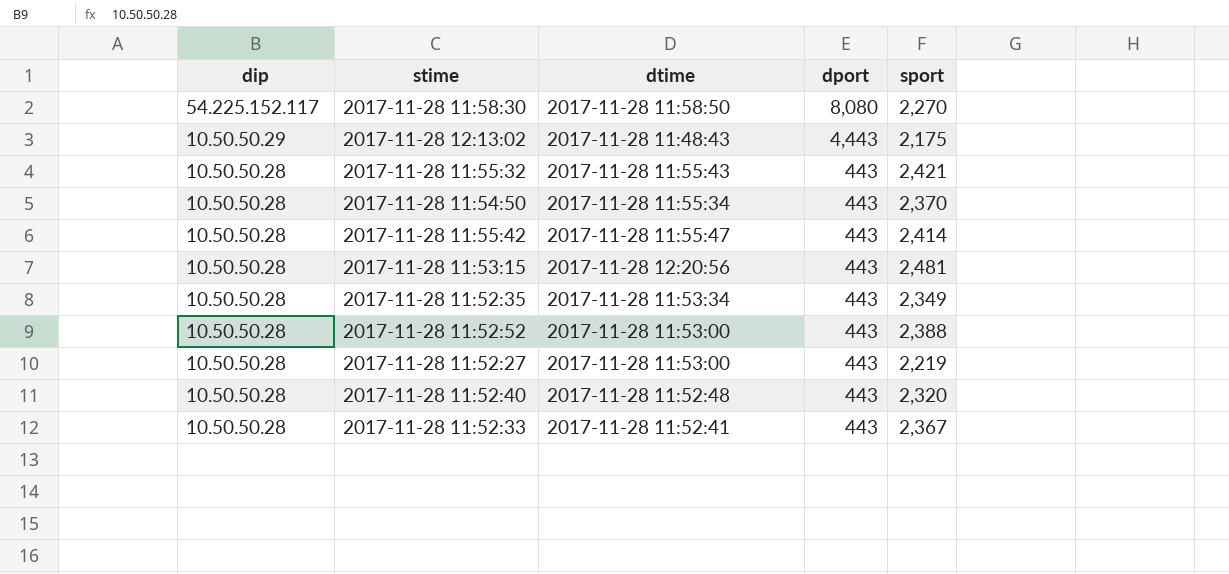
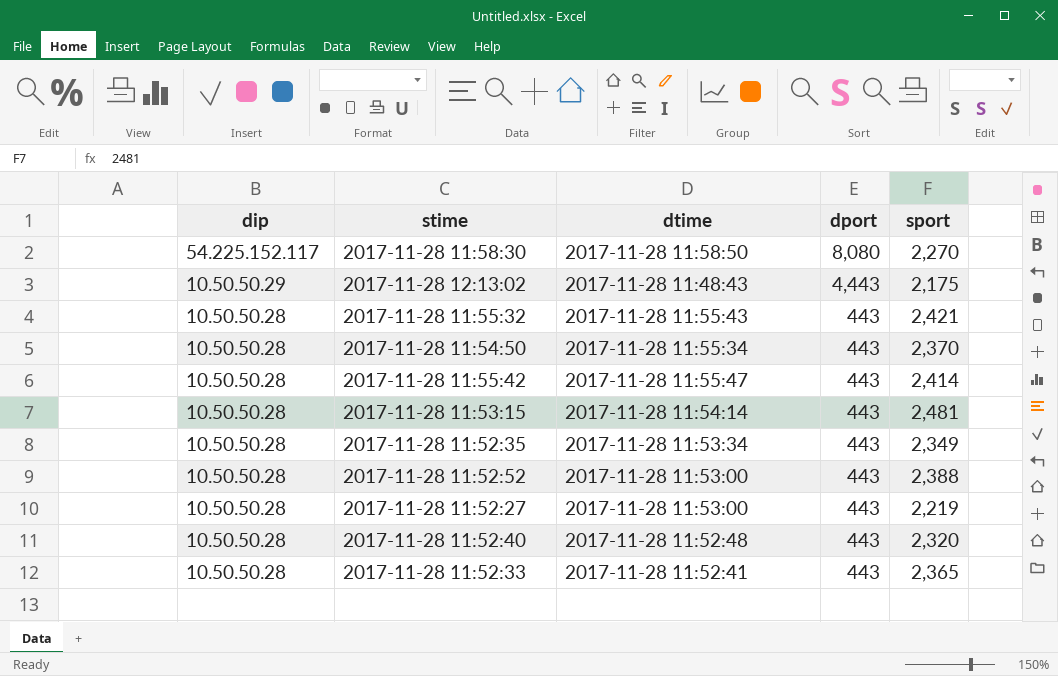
2017-11-28 11:53:15 | dtime: 2017-11-28 12:20:56 -> 2017-11-28 11:54:14
2017-11-28 11:52:33 | sport: 2,367 -> 2,365

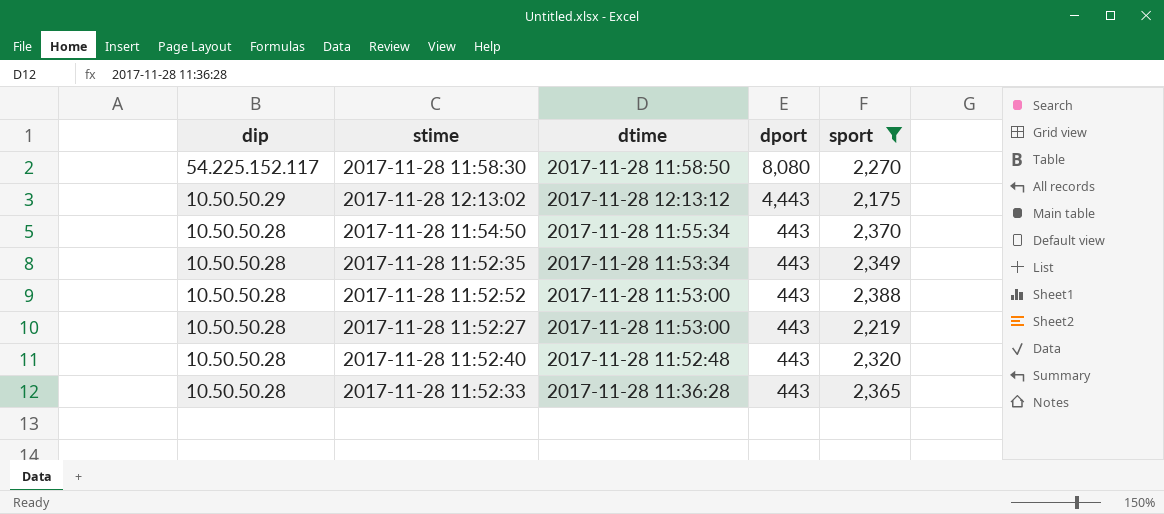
filter: none -> sport <= 2,388
2017-11-28 12:13:02 | dtime: 2017-11-28 11:48:43 -> 2017-11-28 12:13:12
2017-11-28 11:52:33 | dtime: 2017-11-28 11:52:41 -> 2017-11-28 11:36:28

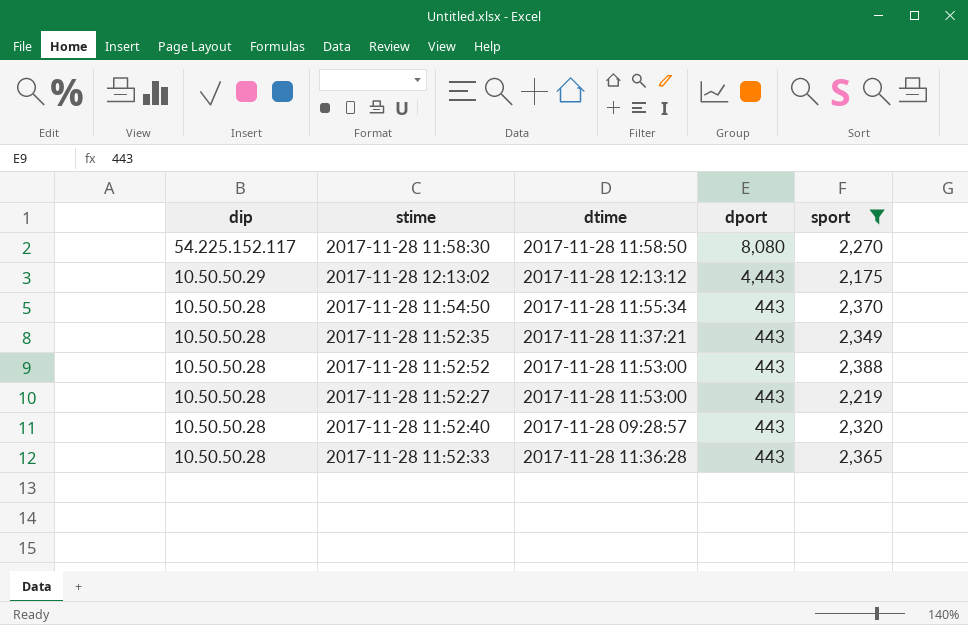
2017-11-28 11:52:35 | dtime: 2017-11-28 11:53:34 -> 2017-11-28 11:37:21
2017-11-28 11:52:40 | dtime: 2017-11-28 11:52:48 -> 2017-11-28 09:28:57

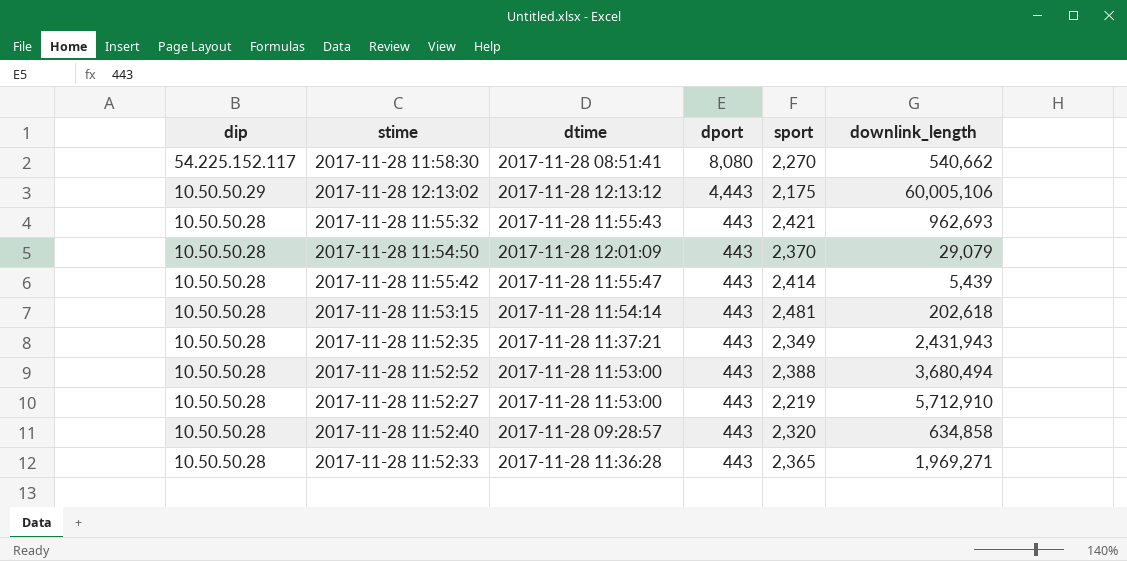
filter: sport <= 2,388 -> none
column downlink_length | position: none -> 6
2017-11-28 11:58:30 | dtime: 2017-11-28 11:58:50 -> 2017-11-28 08:51:41
2017-11-28 11:54:50 | dtime: 2017-11-28 11:55:34 -> 2017-11-28 12:01:09

